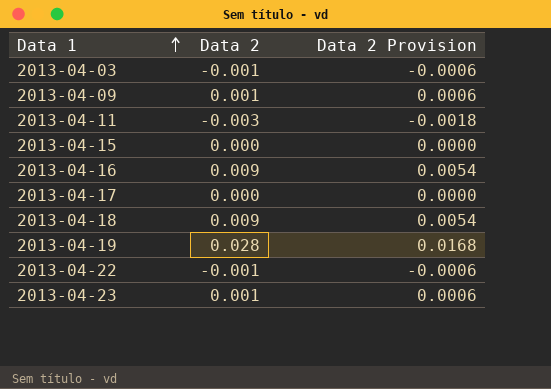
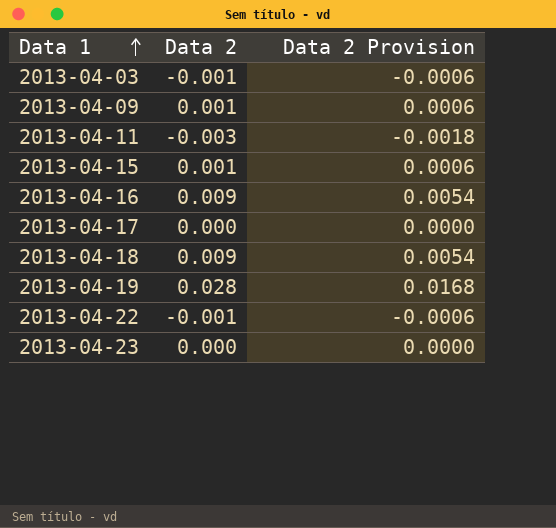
2013-04-15 | Data 2: 0.000 -> 0.001
2013-04-15 | Data 2 Provision: 0.0000 -> 0.0006
2013-04-23 | Data 2: 0.001 -> 0.000
2013-04-23 | Data 2 Provision: 0.0006 -> 0.0000

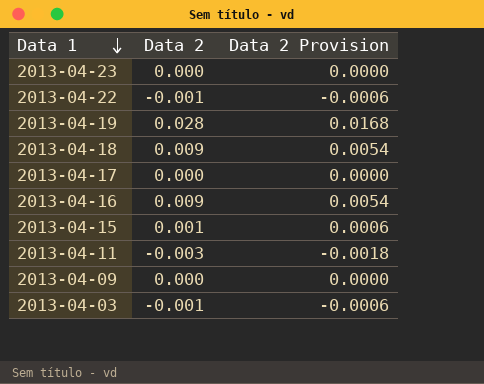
row order: Data 1 ascending -> Data 1 descending
2013-04-09 | Data 2: 0.001 -> 0.000
2013-04-09 | Data 2 Provision: 0.0006 -> 0.0000

